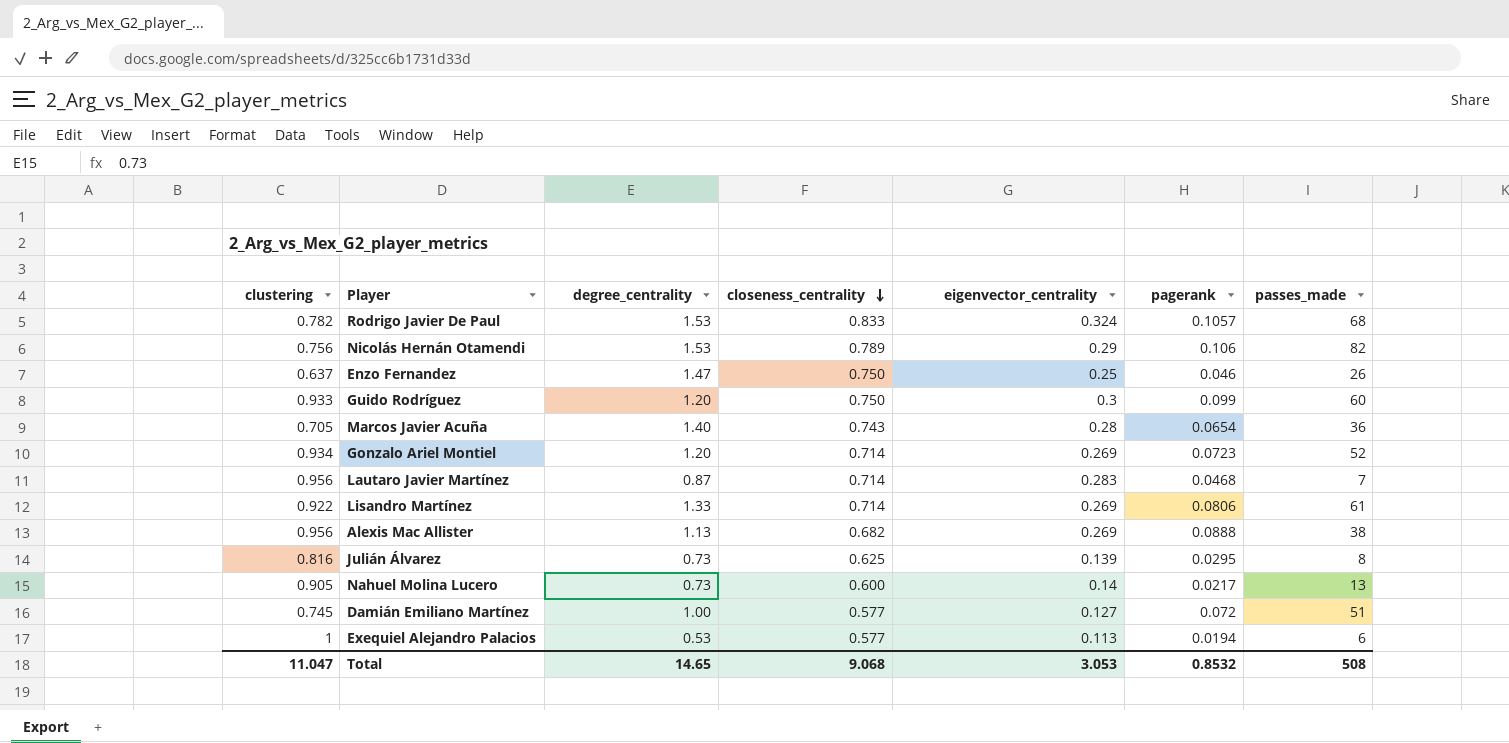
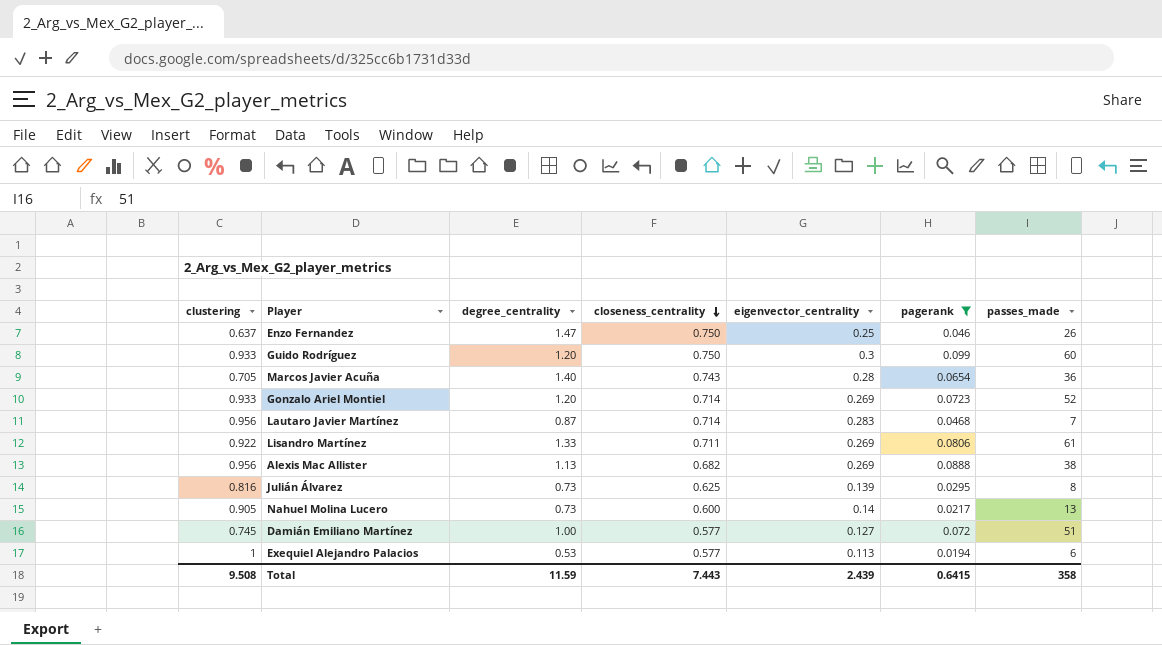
filter: none -> pagerank <= 0.099
Gonzalo Ariel Montiel | clustering: 0.934 -> 0.933
Lisandro Martínez | closeness_centrality: 0.714 -> 0.711
Total | clustering: 11.047 -> 9.508
Total | degree_centrality: 14.65 -> 11.59
Total | closeness_centrality: 9.068 -> 7.443
Total | eigenvector_centrality: 3.053 -> 2.439
Total | pagerank: 0.8532 -> 0.6415
Total | passes_made: 508 -> 358

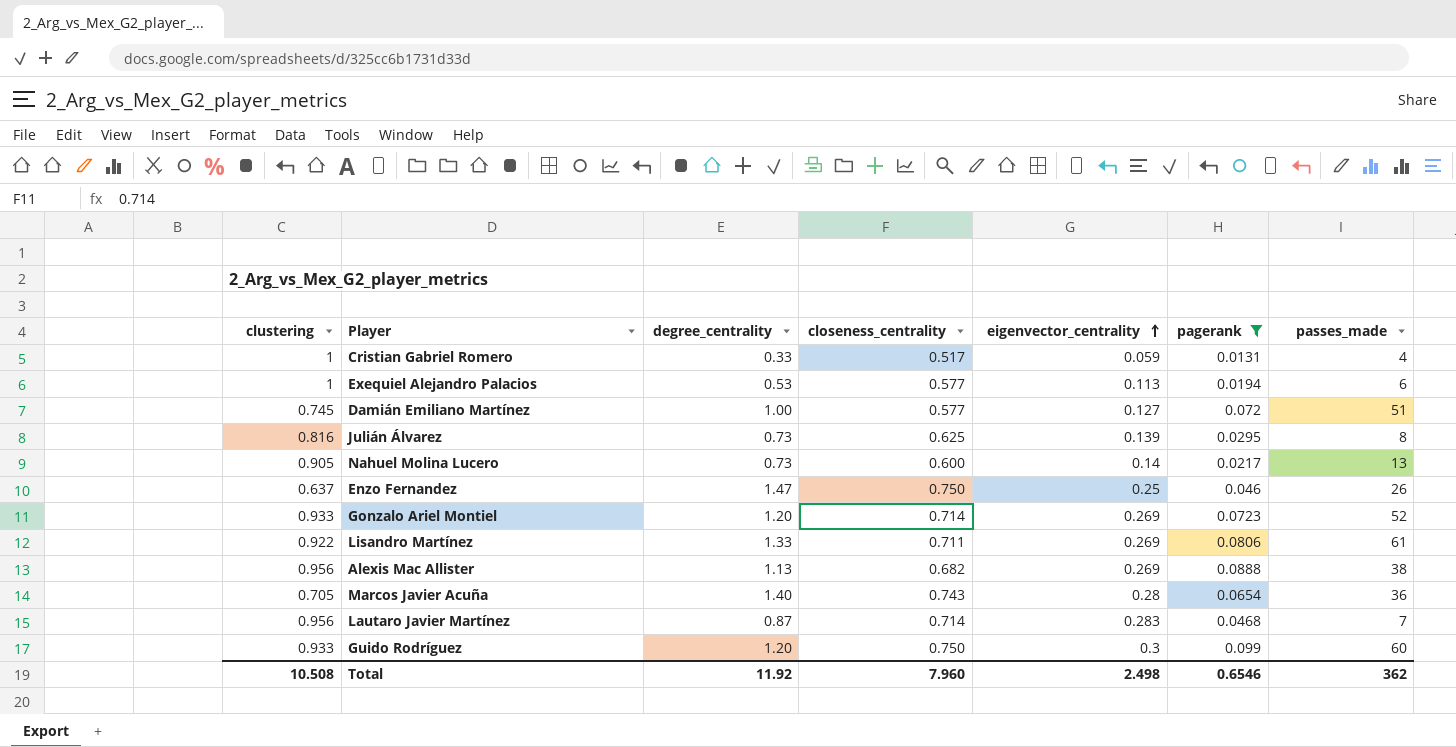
row order: closeness_centrality descending -> eigenvector_centrality ascending
row Cristian Gabriel Romero: none -> 1 | 0.33 | 0.517 | 0.059 | 0.0131 | 4
Total | clustering: 9.508 -> 10.508
Total | degree_centrality: 11.59 -> 11.92
Total | closeness_centrality: 7.443 -> 7.960
Total | eigenvector_centrality: 2.439 -> 2.498
Total | pagerank: 0.6415 -> 0.6546
Total | passes_made: 358 -> 362

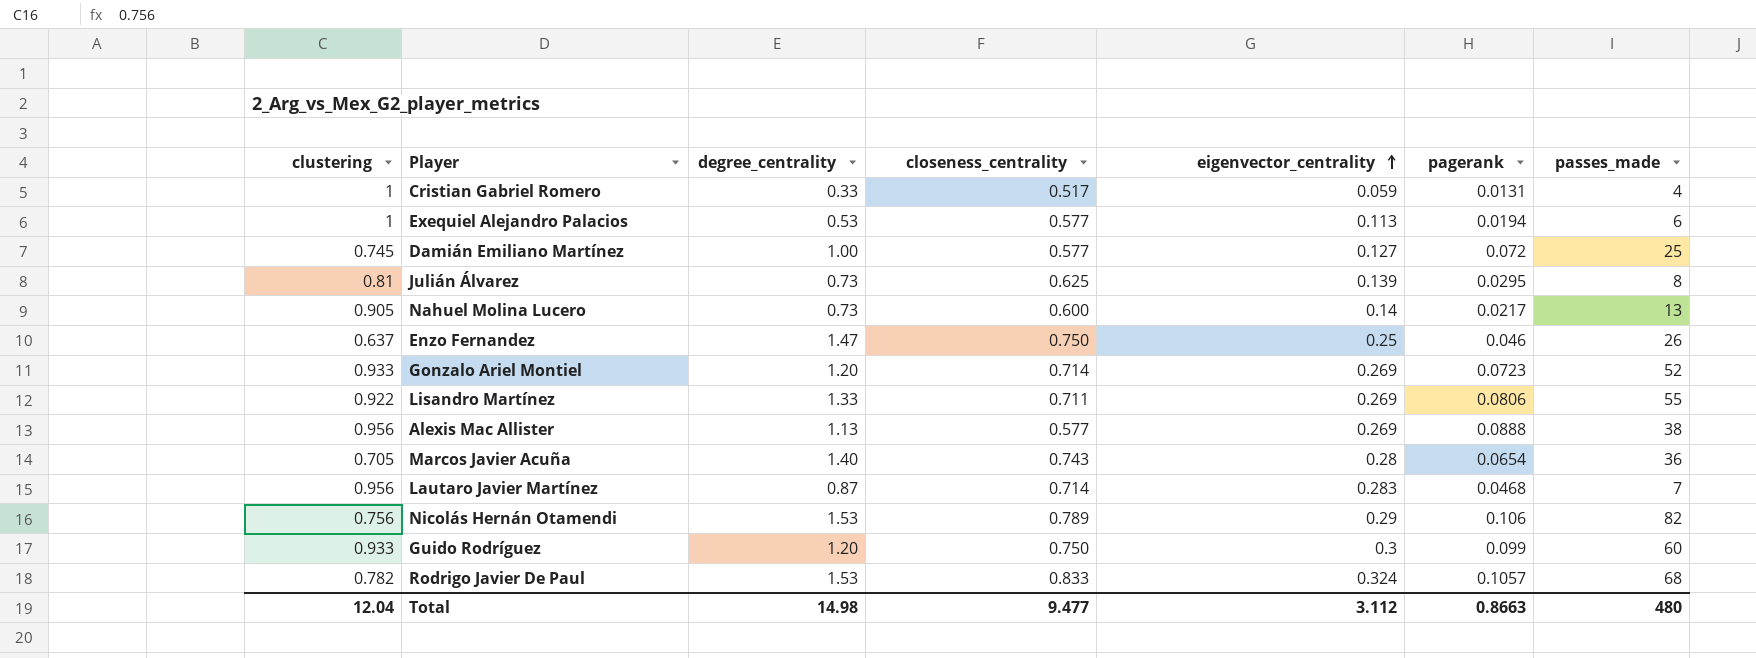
filter: pagerank <= 0.099 -> none
Damián Emiliano Martínez | passes_made: 51 -> 25
Julián Álvarez | clustering: 0.816 -> 0.81
Lisandro Martínez | passes_made: 61 -> 55
Alexis Mac Allister | closeness_centrality: 0.682 -> 0.577
Total | clustering: 10.508 -> 12.04
Total | degree_centrality: 11.92 -> 14.98
Total | closeness_centrality: 7.960 -> 9.477
Total | eigenvector_centrality: 2.498 -> 3.112
Total | pagerank: 0.6546 -> 0.8663
Total | passes_made: 362 -> 480

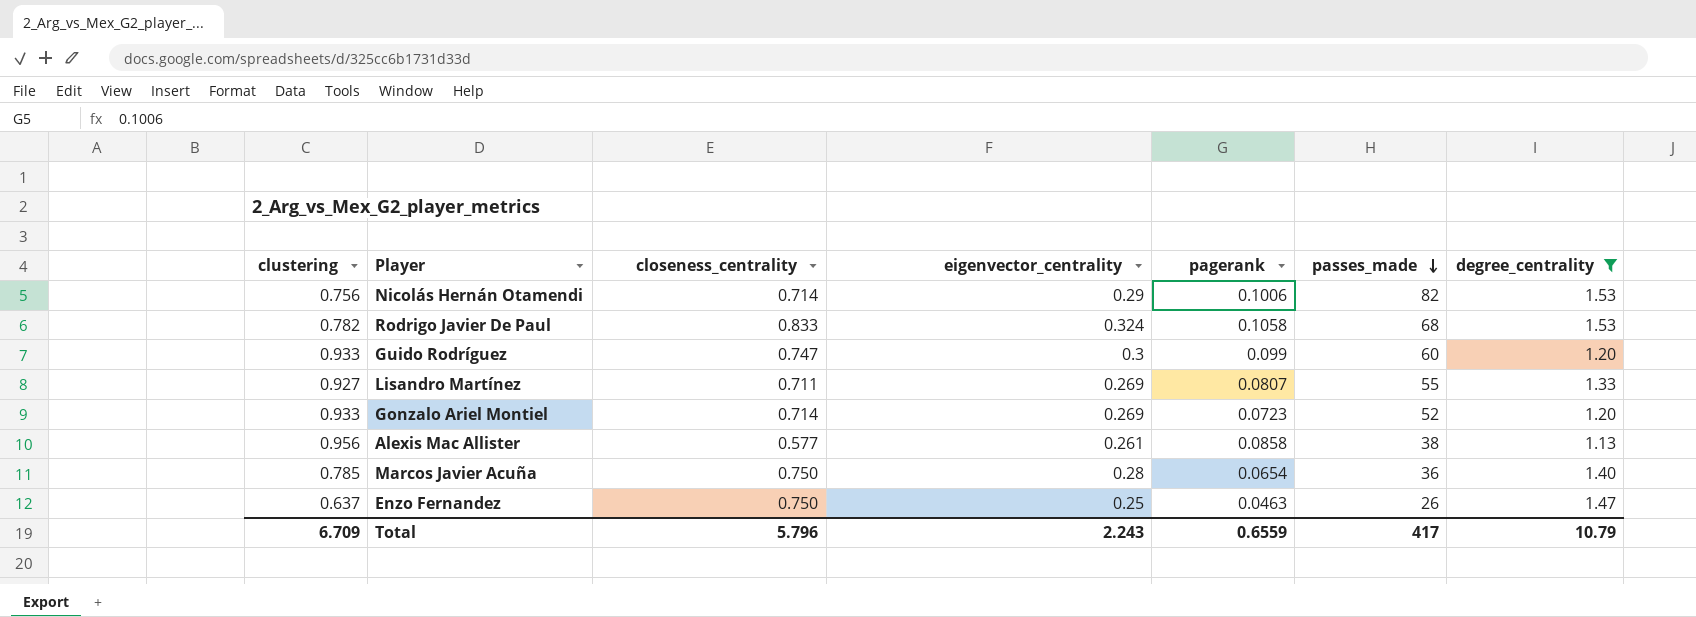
filter: none -> degree_centrality >= 1.13
row order: eigenvector_centrality ascending -> passes_made descending
column degree_centrality | position: 3 -> 7
Nicolás Hernán Otamendi | closeness_centrality: 0.789 -> 0.714
Nicolás Hernán Otamendi | pagerank: 0.106 -> 0.1006
Rodrigo Javier De Paul | pagerank: 0.1057 -> 0.1058
Guido Rodríguez | closeness_centrality: 0.750 -> 0.747
Lisandro Martínez | clustering: 0.922 -> 0.927
Lisandro Martínez | pagerank: 0.0806 -> 0.0807
Alexis Mac Allister | eigenvector_centrality: 0.269 -> 0.261
Alexis Mac Allister | pagerank: 0.0888 -> 0.0858
Marcos Javier Acuña | clustering: 0.705 -> 0.785
Marcos Javier Acuña | closeness_centrality: 0.743 -> 0.750
Enzo Fernandez | pagerank: 0.046 -> 0.0463
Total | clustering: 12.04 -> 6.709
Total | closeness_centrality: 9.477 -> 5.796
Total | eigenvector_centrality: 3.112 -> 2.243
Total | pagerank: 0.8663 -> 0.6559
Total | passes_made: 480 -> 417
Total | degree_centrality: 14.98 -> 10.79

